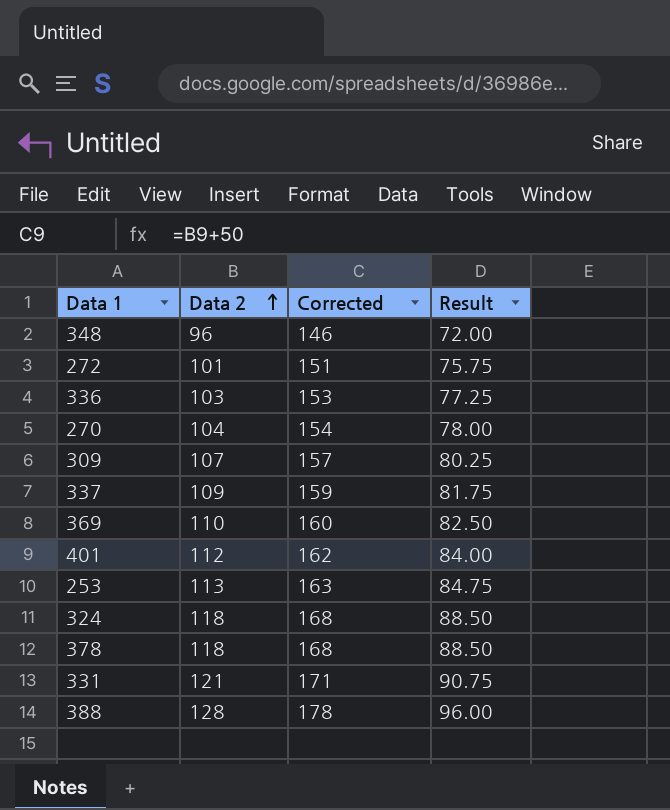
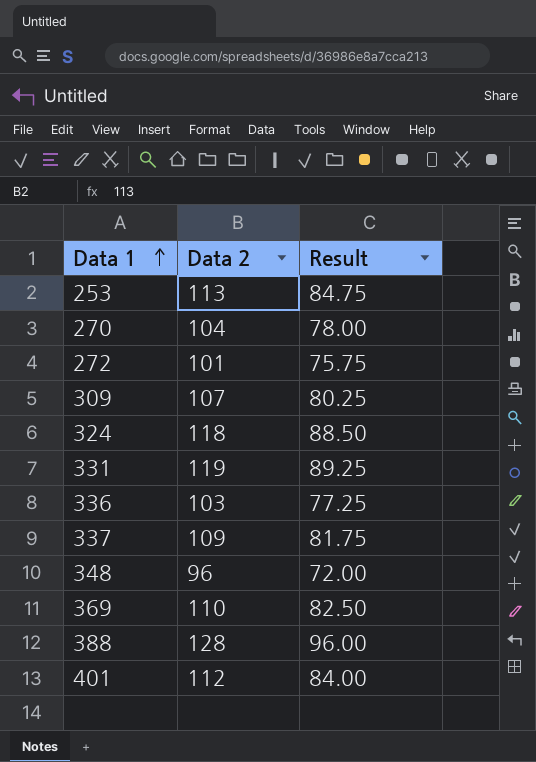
row order: Data 2 ascending -> Data 1 ascending
column Corrected | formula: [Data 2] + 50 -> none
row 378: 118 | 168 | 88.50 -> none
331 | Data 2: 121 -> 119
331 | Result: 90.75 -> 89.25

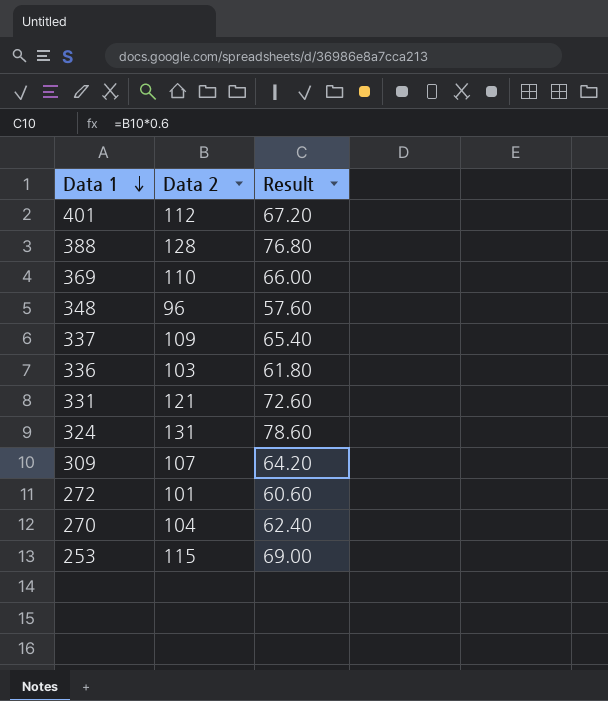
row order: Data 1 ascending -> Data 1 descending
column Result | formula: [Data 2] * 0.75 -> [Data 2] * 0.6
331 | Data 2: 119 -> 121
324 | Data 2: 118 -> 131
253 | Data 2: 113 -> 115

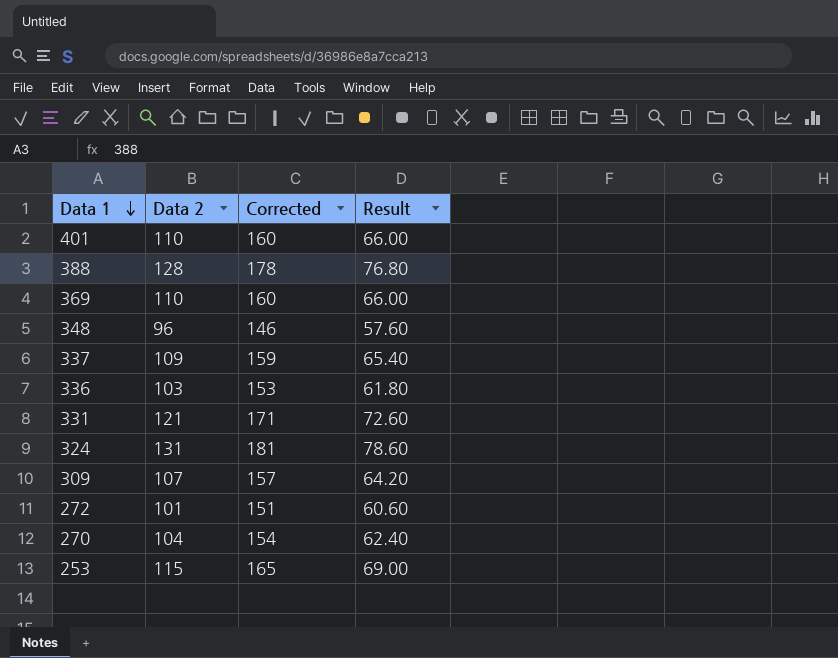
column Corrected | formula: none -> [Data 2] + 50
401 | Data 2: 112 -> 110
401 | Result: 67.20 -> 66.00

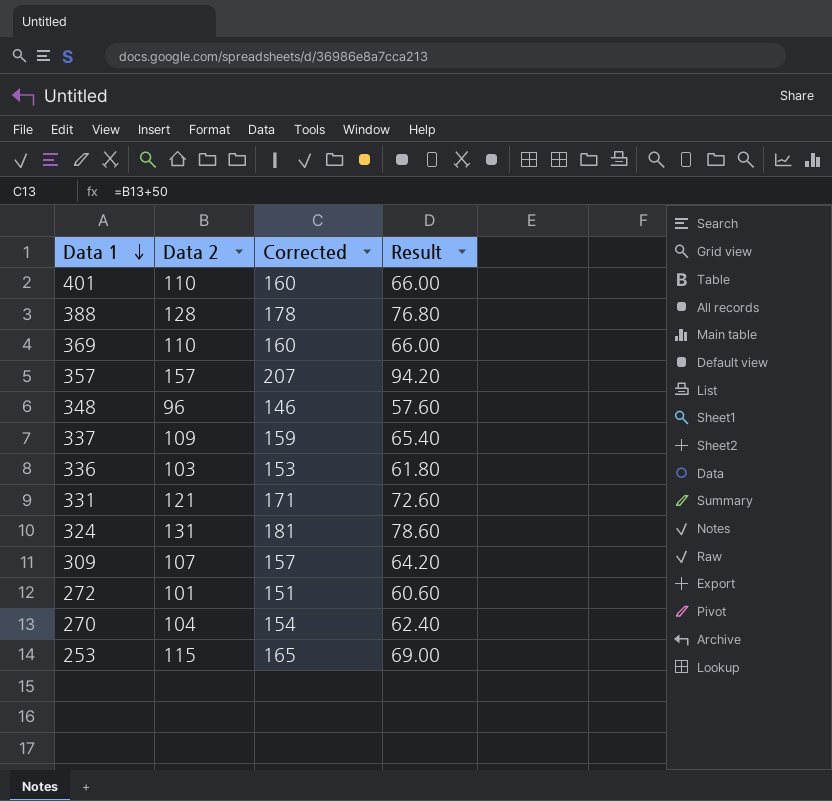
row 357: none -> 157 | 207 | 94.20

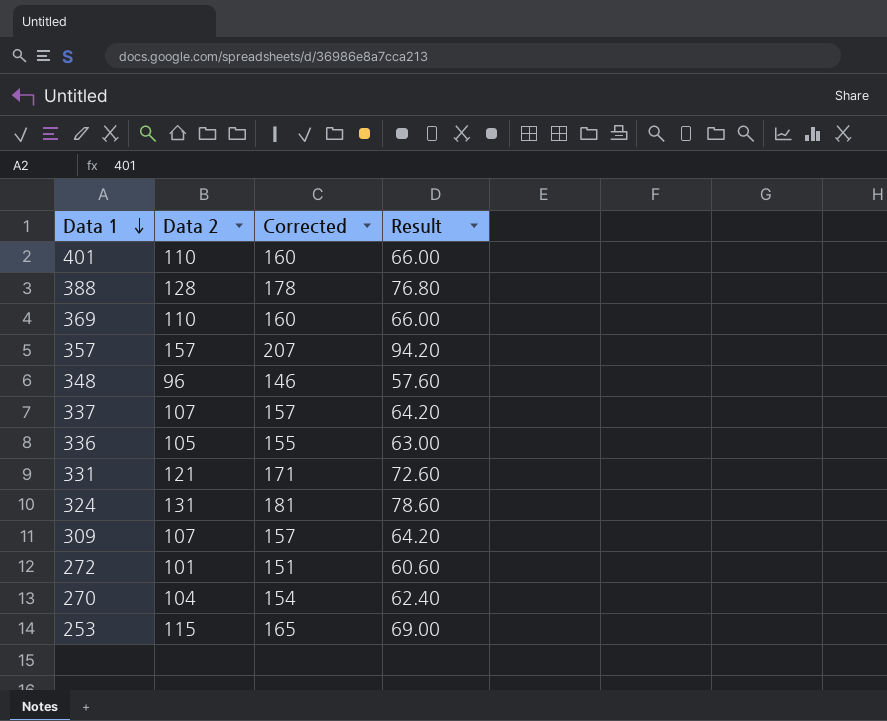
337 | Data 2: 109 -> 107
337 | Corrected: 159 -> 157
337 | Result: 65.40 -> 64.20
336 | Data 2: 103 -> 105
336 | Corrected: 153 -> 155
336 | Result: 61.80 -> 63.00

